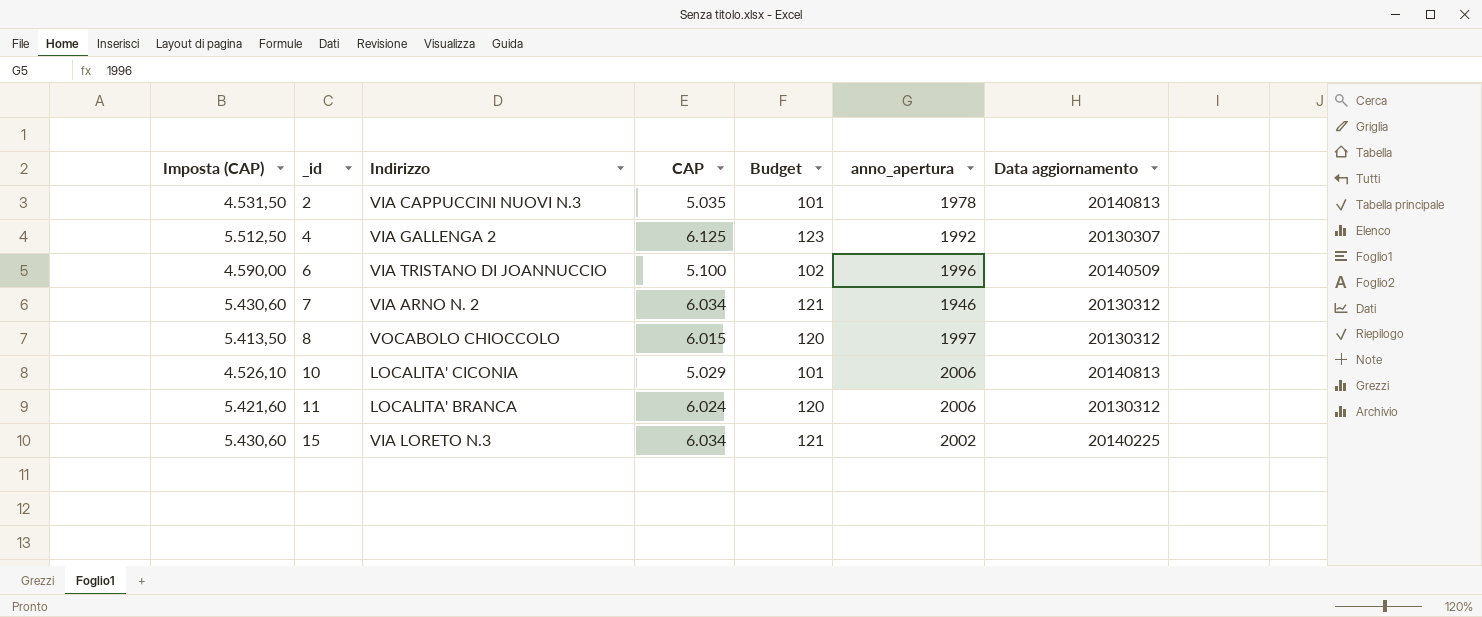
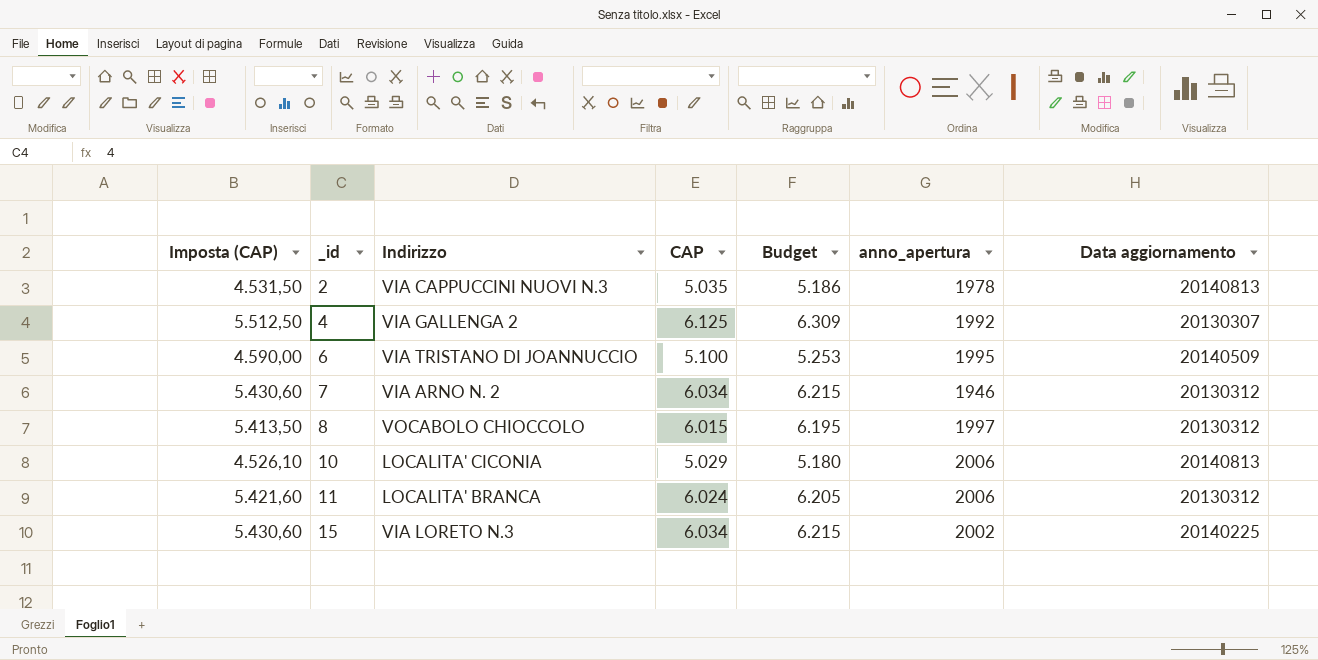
column Budget | formula: [CAP] * 0,02 -> [CAP] * 1,03
6 | anno_apertura: 1996 -> 1995

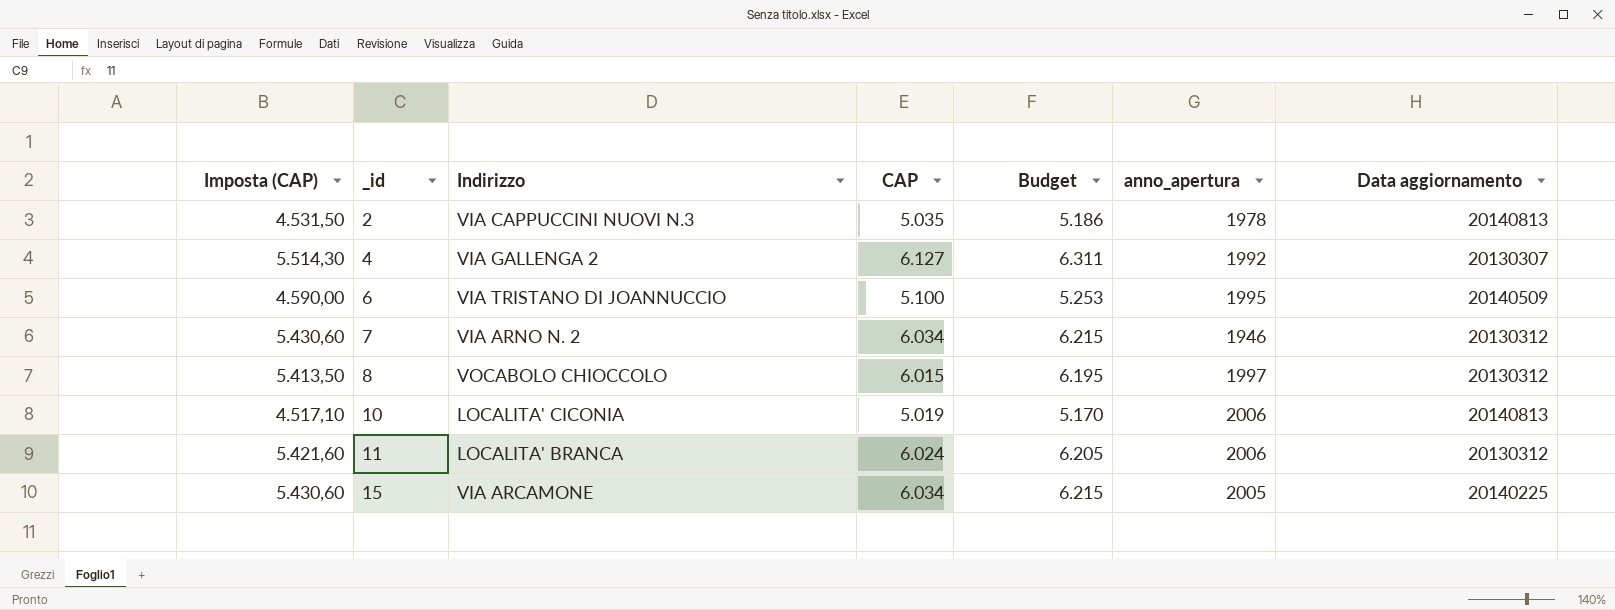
4 | Imposta (CAP): 5.512,50 -> 5.514,30
4 | CAP: 6.125 -> 6.127
4 | Budget: 6.309 -> 6.311
10 | Imposta (CAP): 4.526,10 -> 4.517,10
10 | CAP: 5.029 -> 5.019
10 | Budget: 5.180 -> 5.170
15 | Indirizzo: VIA LORETO N.3 -> VIA ARCAMONE
15 | anno_apertura: 2002 -> 2005

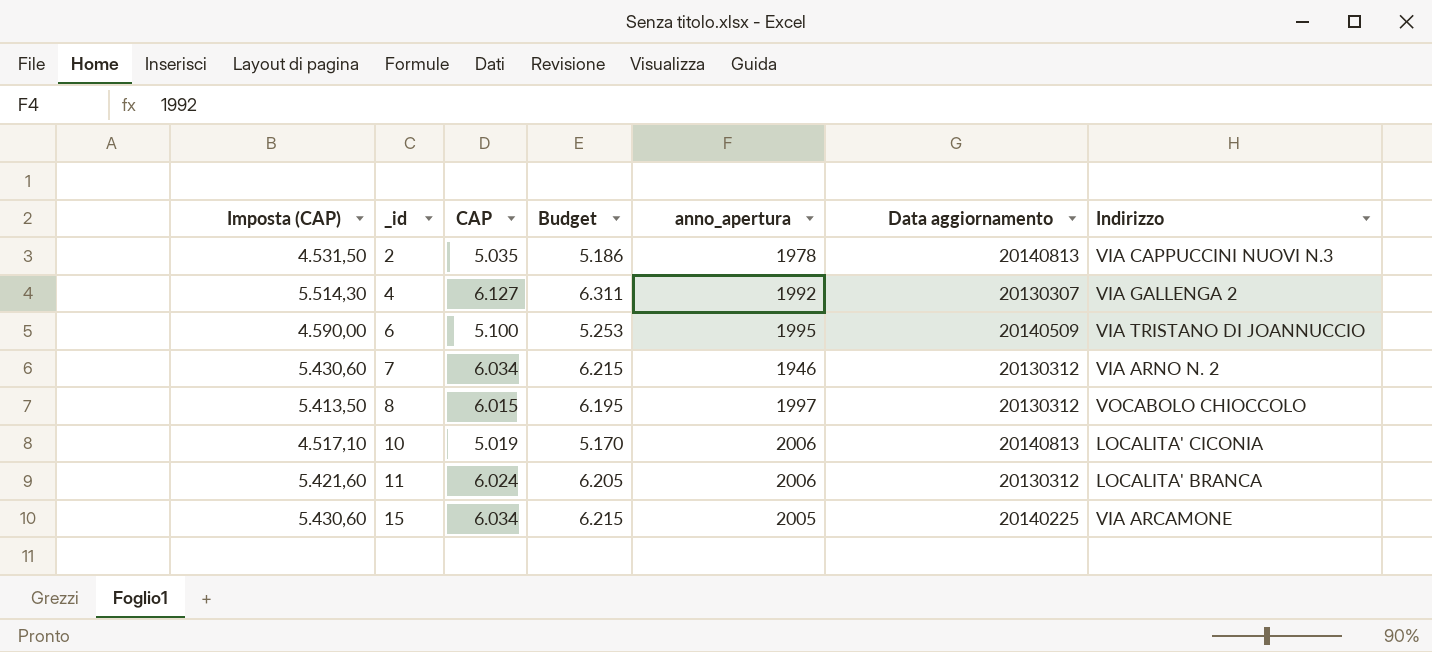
column Indirizzo | position: 3 -> 7

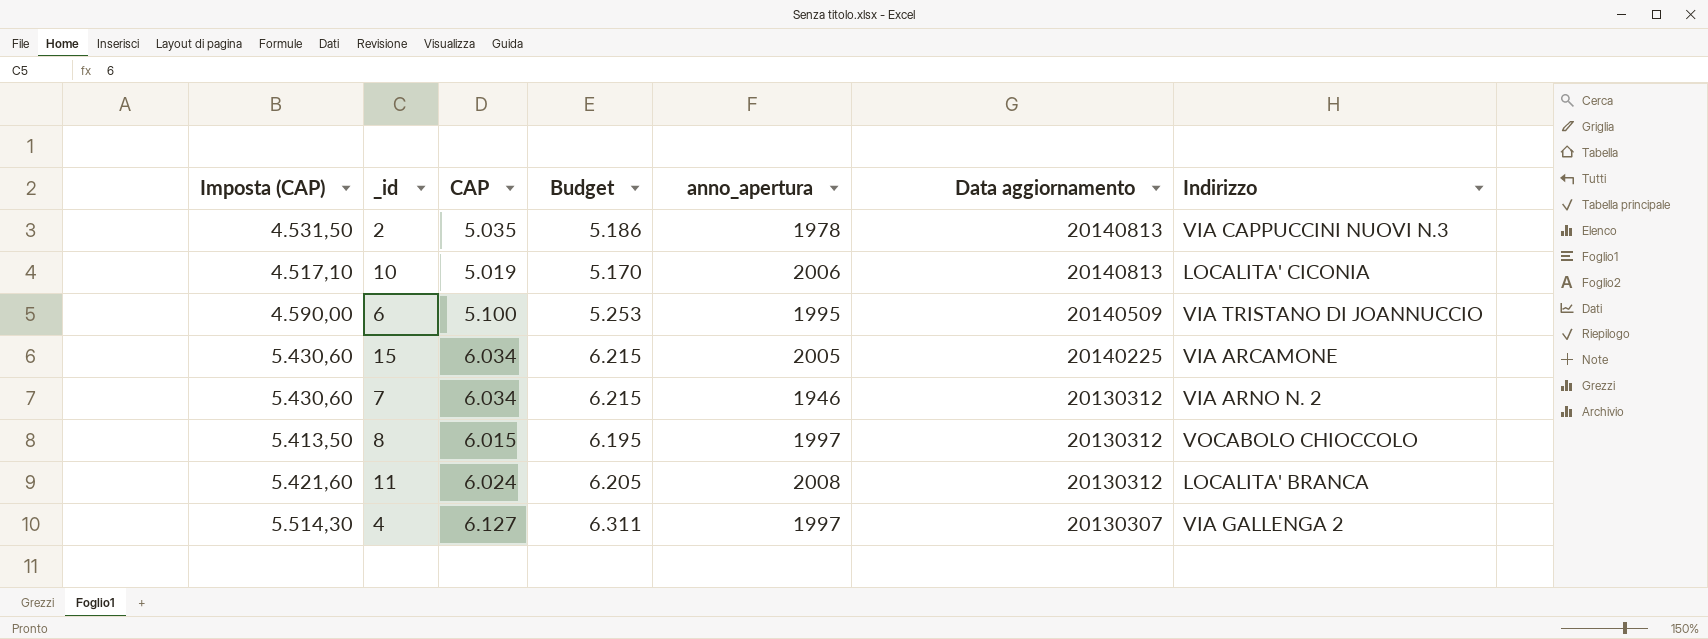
row order: _id ascending -> Data aggiornamento descending
11 | anno_apertura: 2006 -> 2008
4 | anno_apertura: 1992 -> 1997

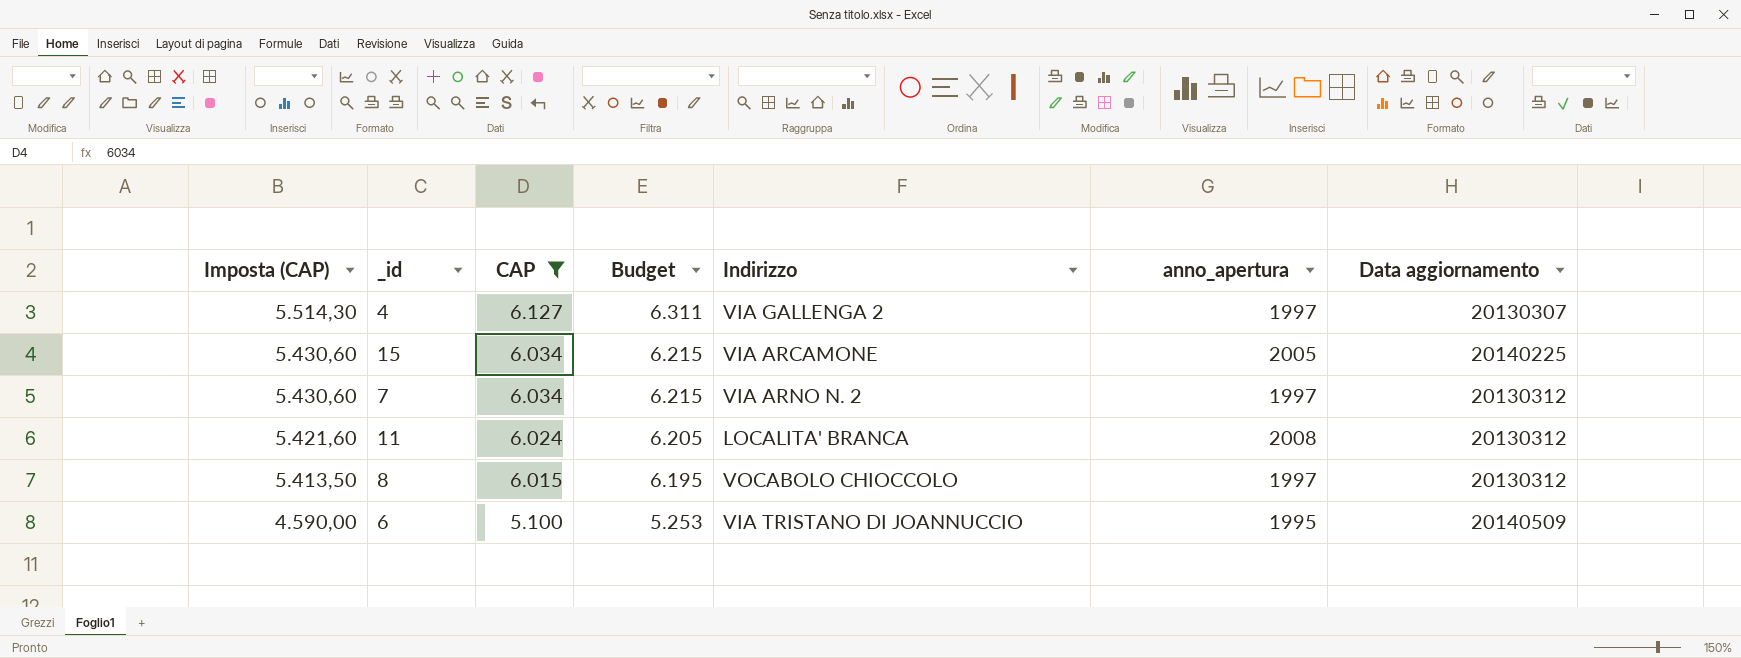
filter: none -> CAP >= 5.100
row order: Data aggiornamento descending -> Imposta (CAP) descending
column Indirizzo | position: 7 -> 5
7 | anno_apertura: 1946 -> 1997

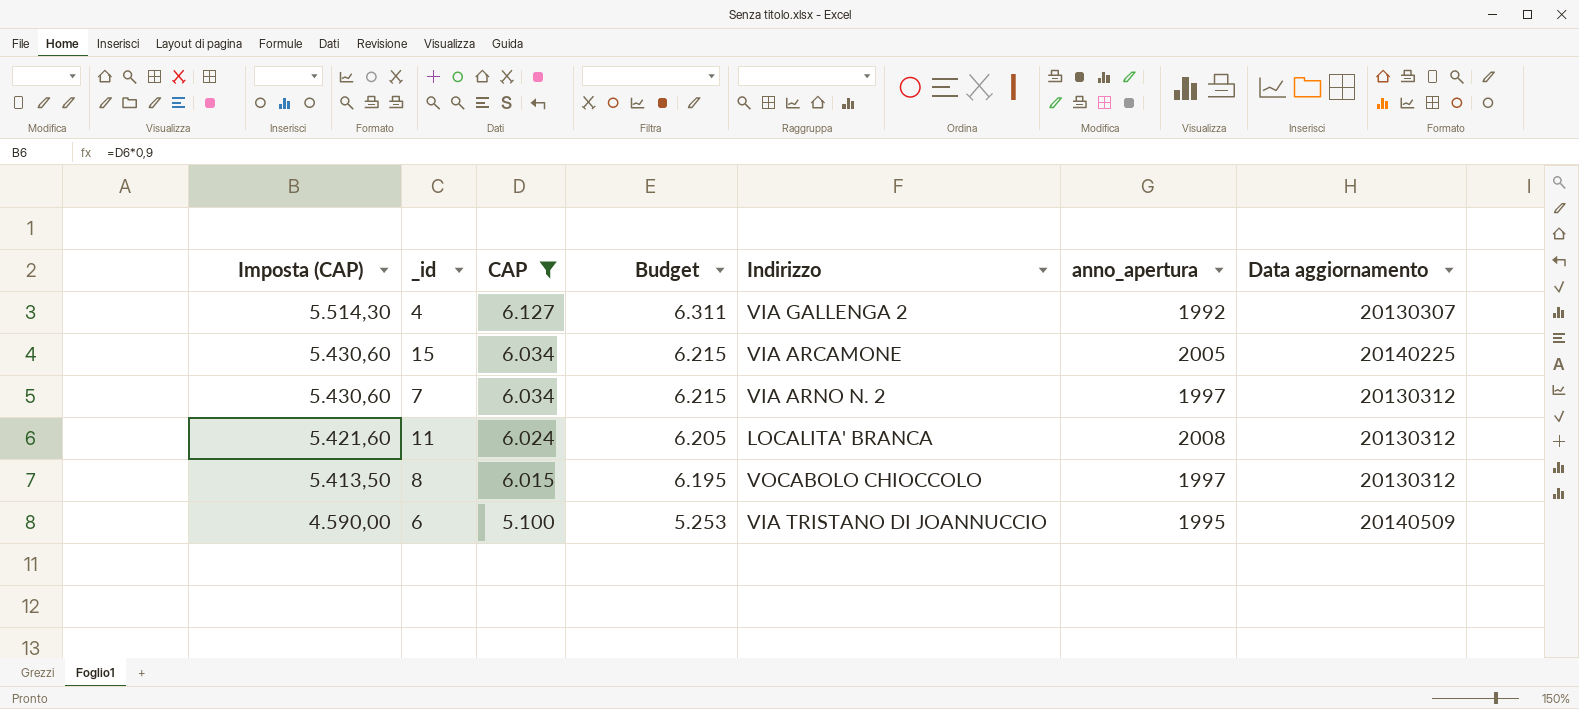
4 | anno_apertura: 1997 -> 1992

